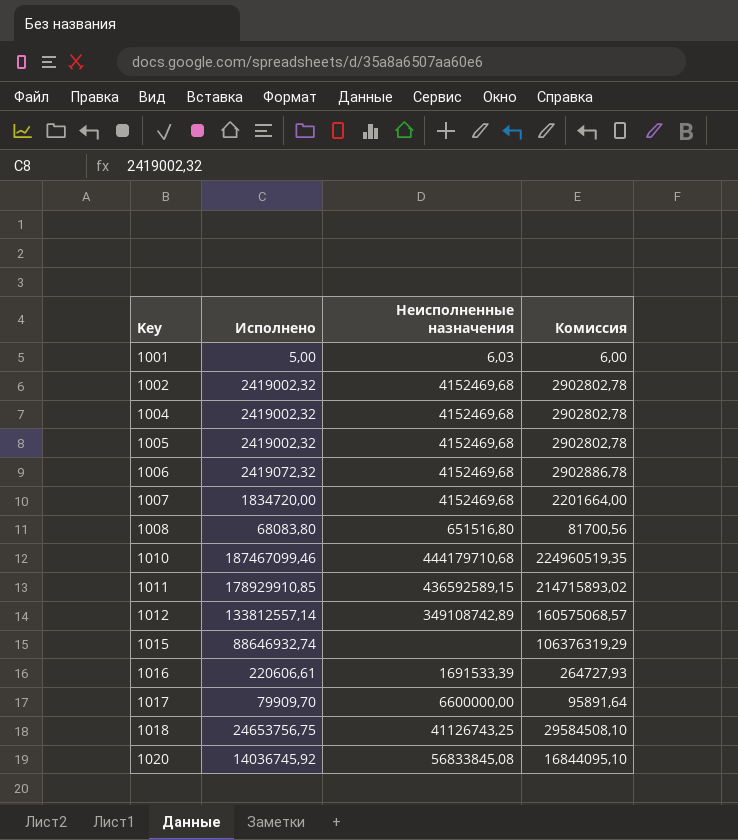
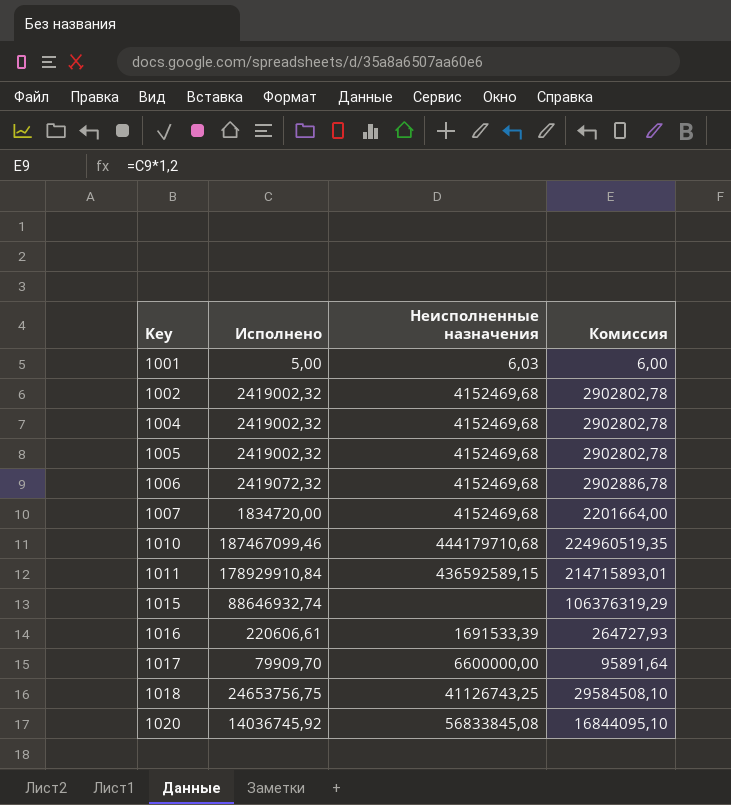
row 1008: 68083,80 | 651516,80 | 81700,56 -> none
row 1012: 133812557,14 | 349108742,89 | 160575068,57 -> none
1011 | Исполнено: 178929910,85 -> 178929910,84
1011 | Комиссия: 214715893,02 -> 214715893,01

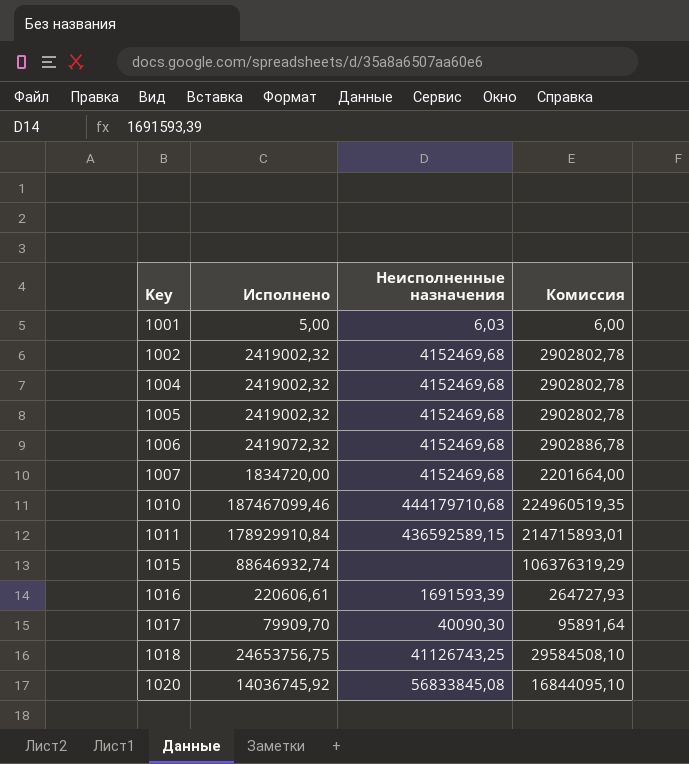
1016 | Неисполненные назначения: 1691533,39 -> 1691593,39
1017 | Неисполненные назначения: 6600000,00 -> 40090,30

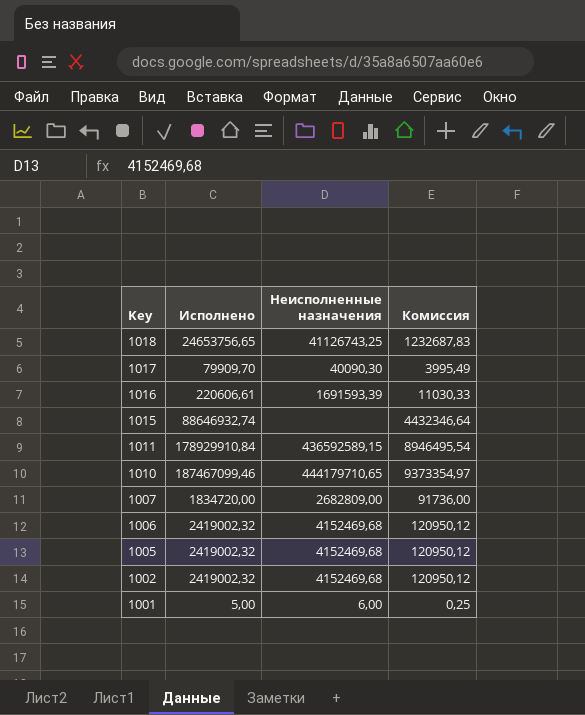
row order: Key ascending -> Key descending
column Комиссия | formula: [Исполнено] * 1,2 -> [Исполнено] * 0,05
row 1004: 2419002,32 | 4152469,68 | 2902802,78 -> none
row 1020: 14036745,92 | 56833845,08 | 16844095,10 -> none
1018 | Исполнено: 24653756,75 -> 24653756,65
1010 | Неисполненные назначения: 444179710,68 -> 444179710,65
1007 | Неисполненные назначения: 4152469,68 -> 2682809,00
1006 | Исполнено: 2419072,32 -> 2419002,32
1001 | Неисполненные назначения: 6,03 -> 6,00

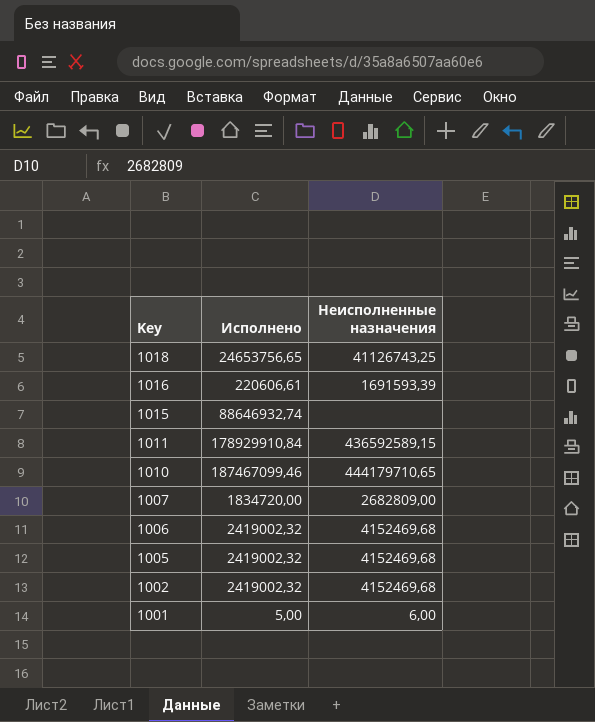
column Комиссия | formula: [Исполнено] * 0,05 -> none
row 1017: 79909,70 | 40090,30 | 3995,49 -> none

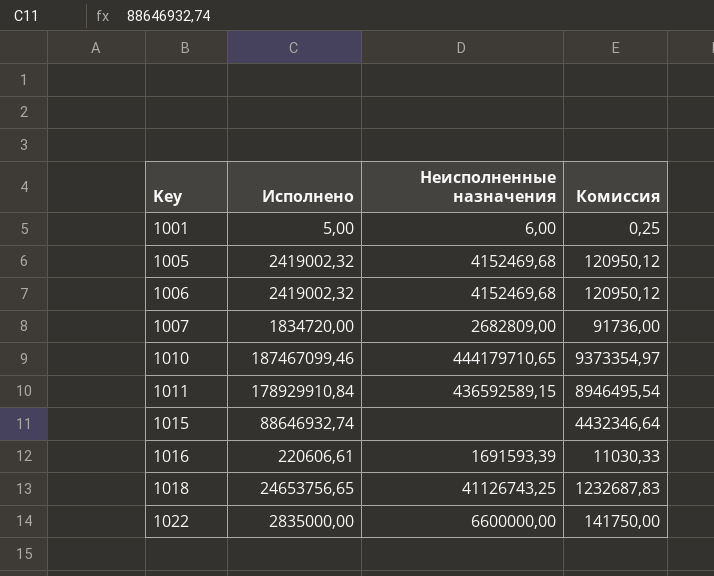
row order: Key descending -> Key ascending
column Комиссия | formula: none -> [Исполнено] * 0,05
row 1002: 2419002,32 | 4152469,68 -> none
row 1022: none -> 2835000,00 | 6600000,00 | 141750,00

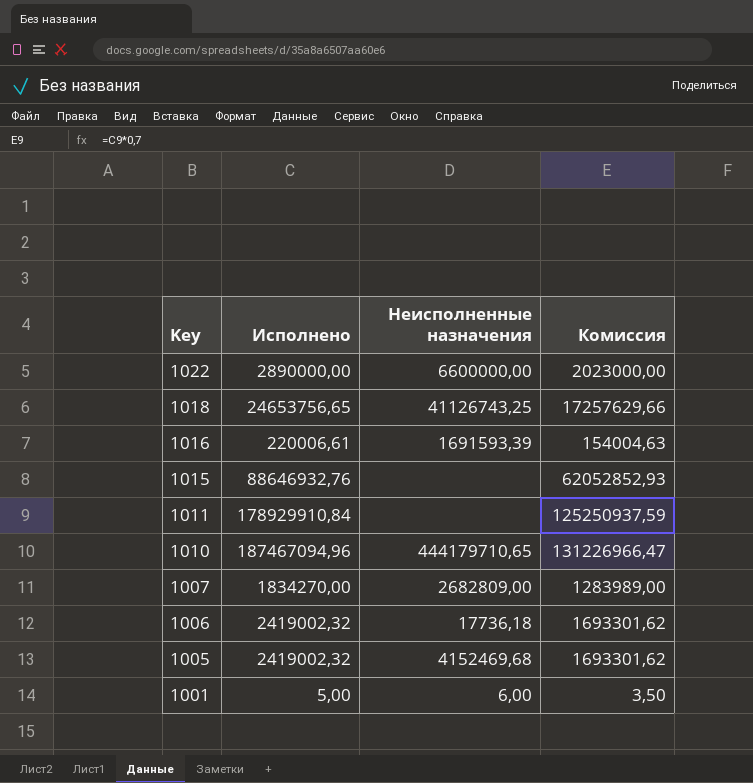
row order: Key ascending -> Key descending
column Комиссия | formula: [Исполнено] * 0,05 -> [Исполнено] * 0,7
1022 | Исполнено: 2835000,00 -> 2890000,00
1016 | Исполнено: 220606,61 -> 220006,61
1015 | Исполнено: 88646932,74 -> 88646932,76
1011 | Неисполненные назначения: 436592589,15 -> none
1010 | Исполнено: 187467099,46 -> 187467094,96
1007 | Исполнено: 1834720,00 -> 1834270,00
1006 | Неисполненные назначения: 4152469,68 -> 17736,18

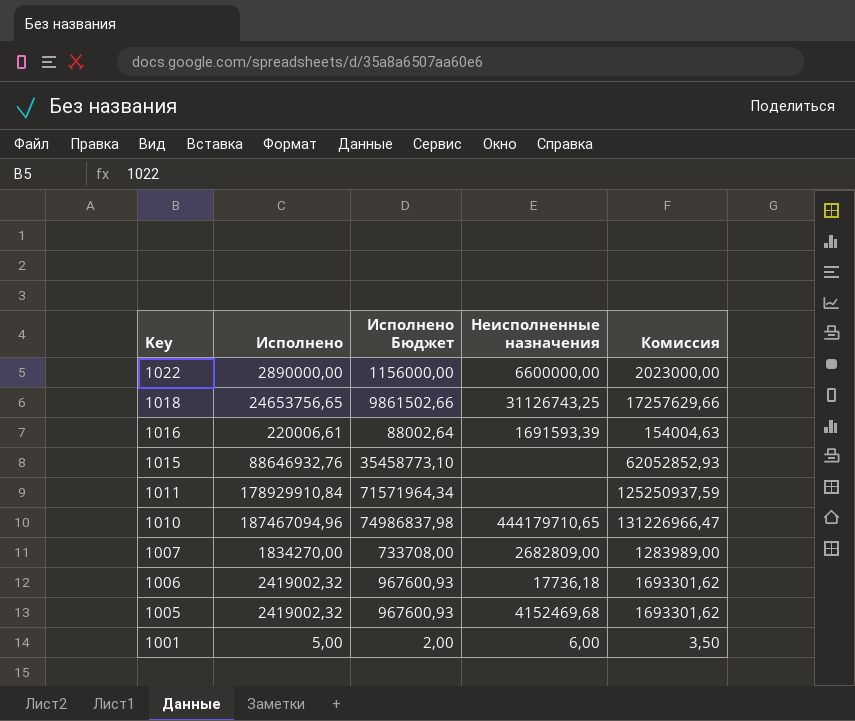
column Исполнено Бюджет | formula: none -> [Исполнено] * 0,4
1018 | Неисполненные назначения: 41126743,25 -> 31126743,25

